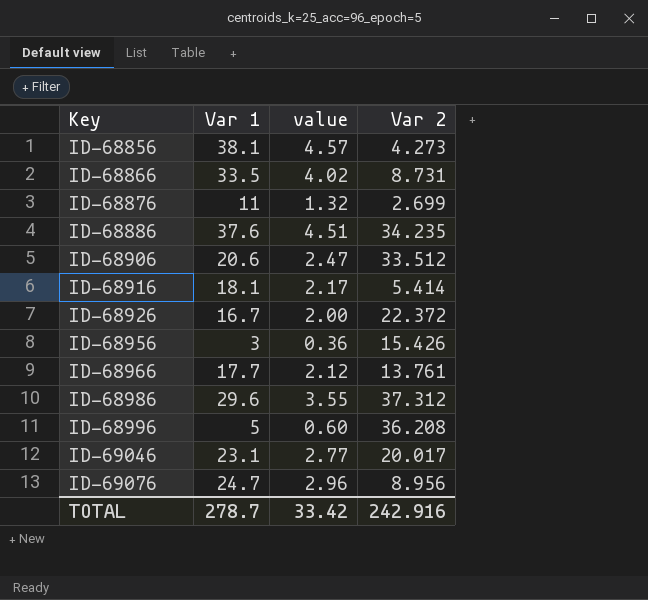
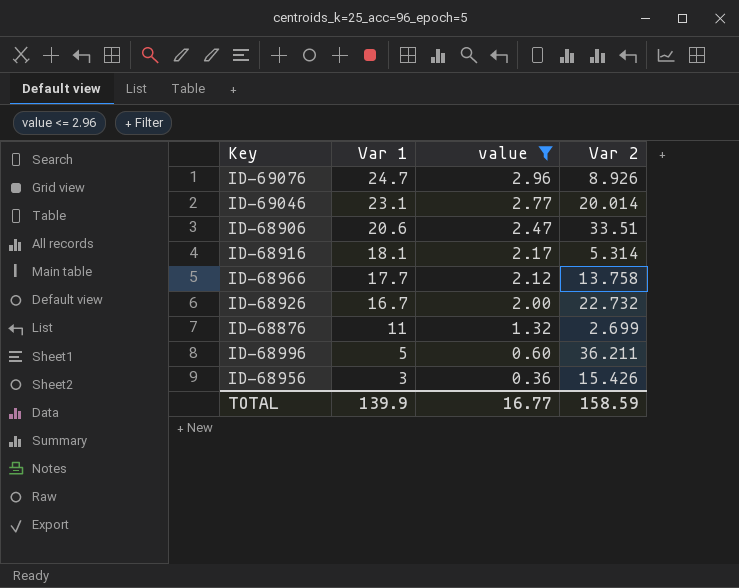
filter: none -> value <= 2.96
row order: Key ascending -> Var 1 descending
ID-69076 | Var 2: 8.956 -> 8.926
ID-69046 | Var 2: 20.017 -> 20.014
ID-68906 | Var 2: 33.512 -> 33.51
ID-68916 | Var 2: 5.414 -> 5.314
ID-68966 | Var 2: 13.761 -> 13.758
ID-68926 | Var 2: 22.372 -> 22.732
ID-68996 | Var 2: 36.208 -> 36.211
TOTAL | Var 1: 278.7 -> 139.9
TOTAL | value: 33.42 -> 16.77
TOTAL | Var 2: 242.916 -> 158.59

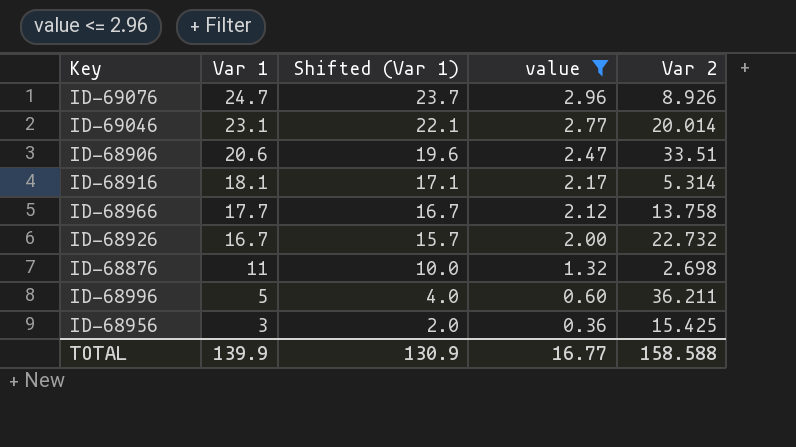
column Shifted (Var 1) | formula: none -> [Var 1] - 1
ID-68876 | Var 2: 2.699 -> 2.698
ID-68956 | Var 2: 15.426 -> 15.425
TOTAL | Var 2: 158.59 -> 158.588

